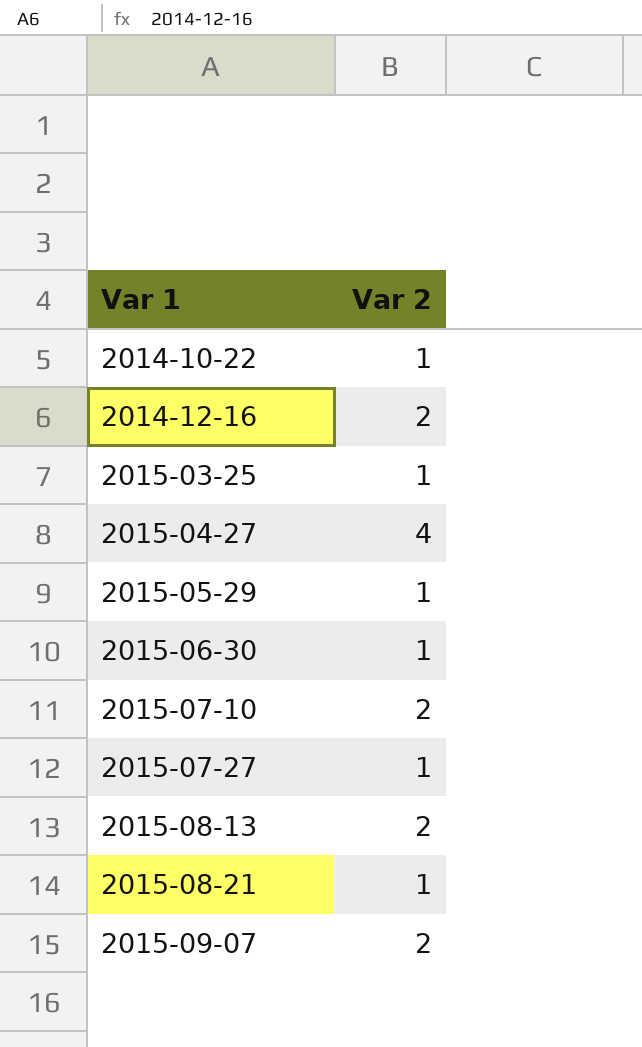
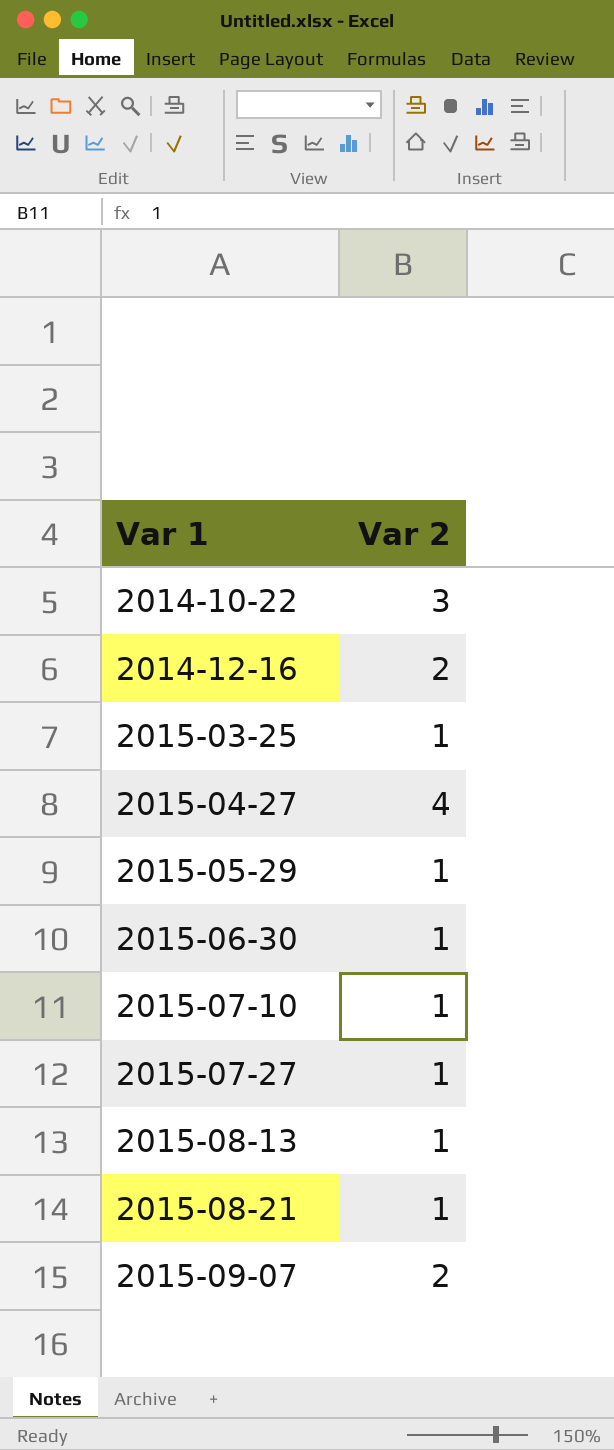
2014-10-22 | Var 2: 1 -> 3
2015-07-10 | Var 2: 2 -> 1
2015-08-13 | Var 2: 2 -> 1

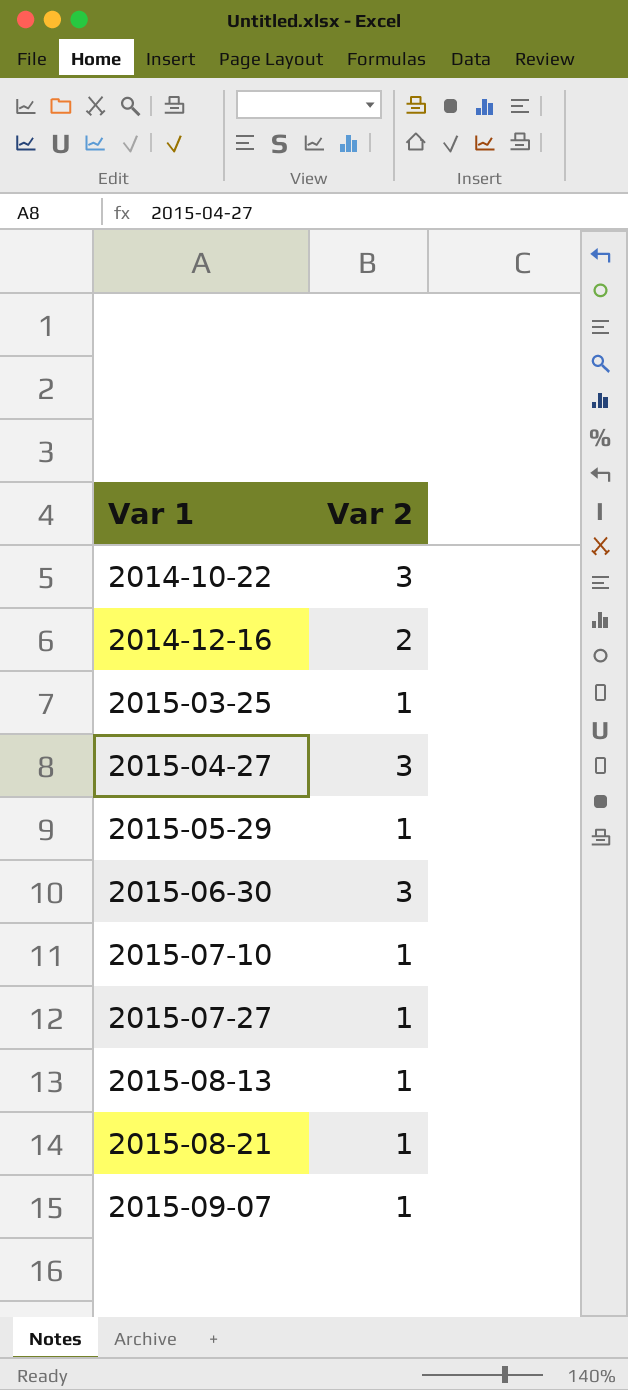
2015-04-27 | Var 2: 4 -> 3
2015-06-30 | Var 2: 1 -> 3
2015-09-07 | Var 2: 2 -> 1

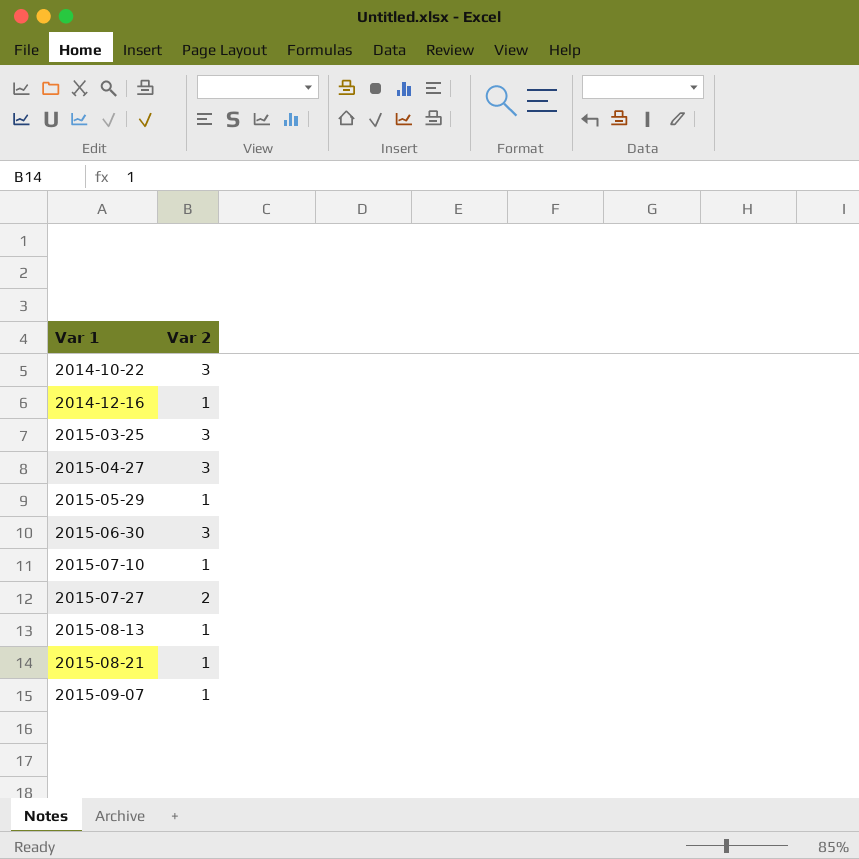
2014-12-16 | Var 2: 2 -> 1
2015-03-25 | Var 2: 1 -> 3
2015-07-27 | Var 2: 1 -> 2

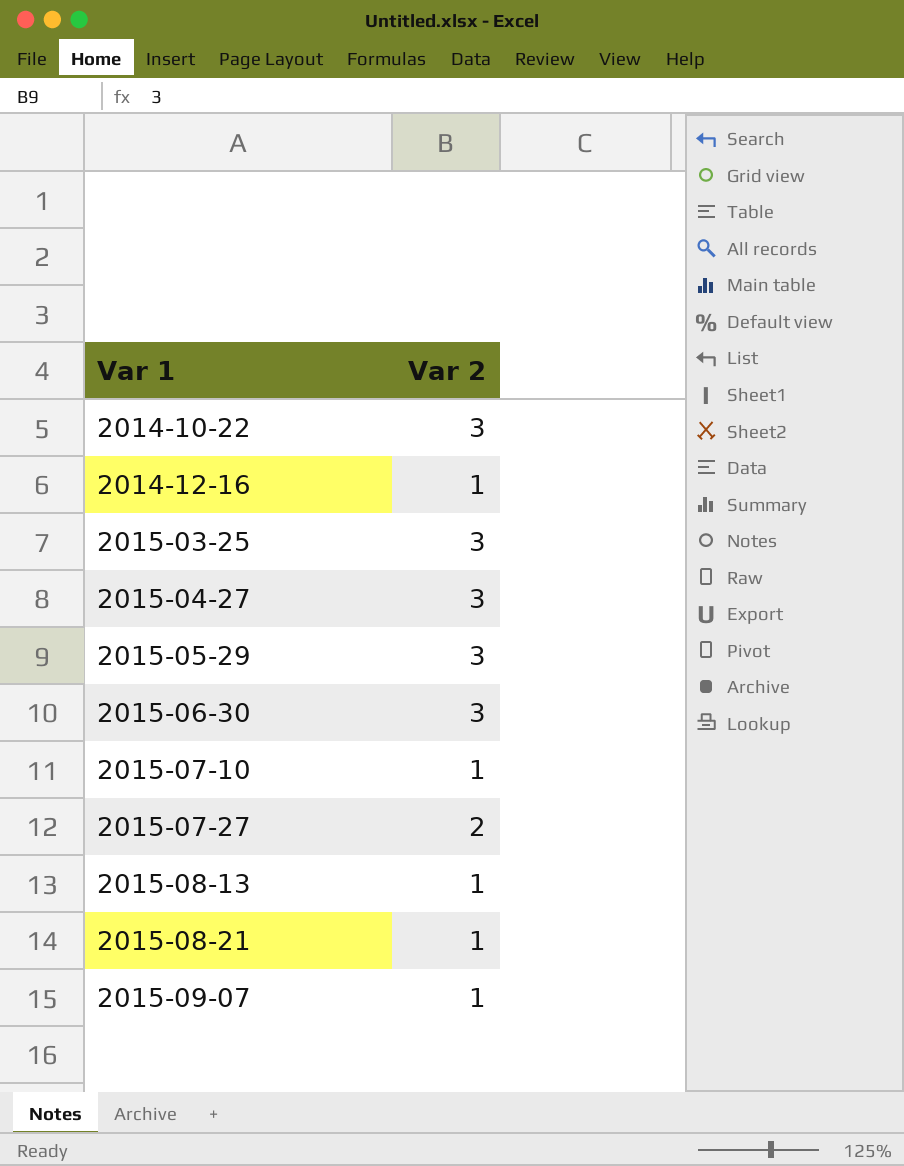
2015-05-29 | Var 2: 1 -> 3

